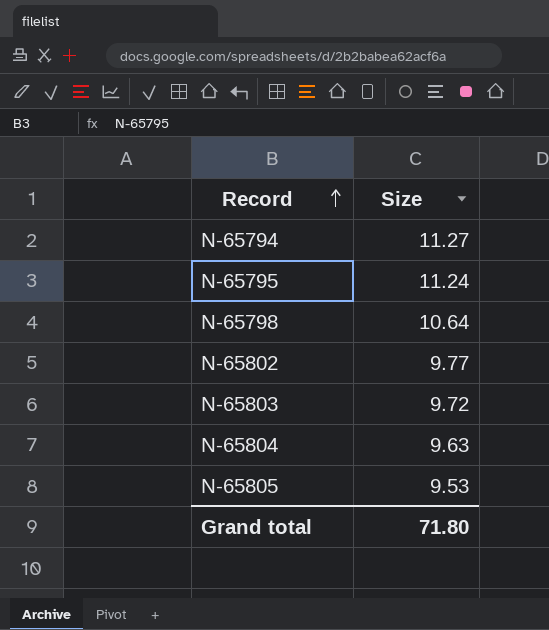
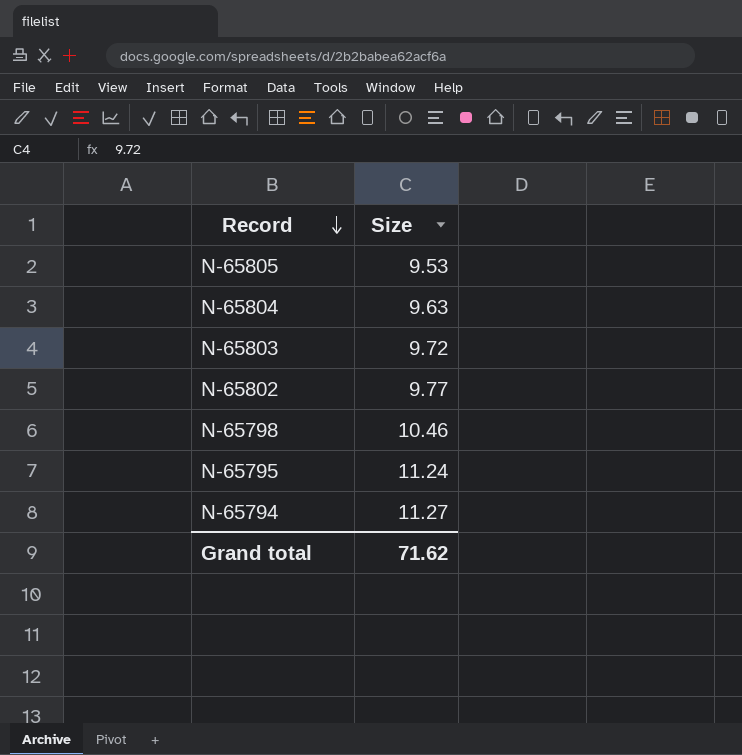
row order: Record ascending -> Record descending
N-65798 | Size: 10.64 -> 10.46
Grand total | Size: 71.80 -> 71.62

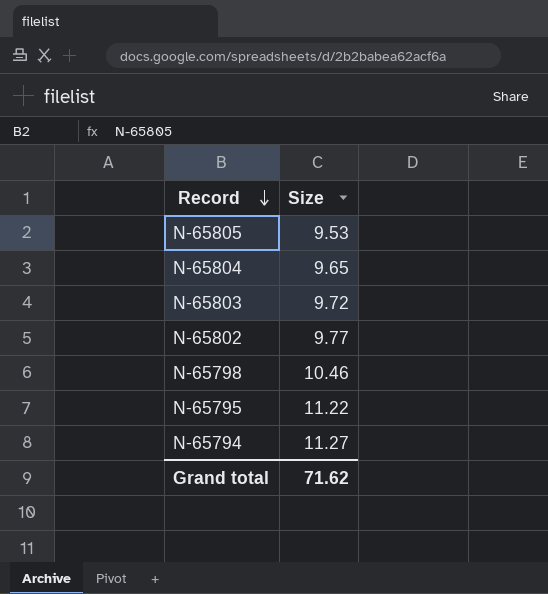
N-65804 | Size: 9.63 -> 9.65
N-65795 | Size: 11.24 -> 11.22

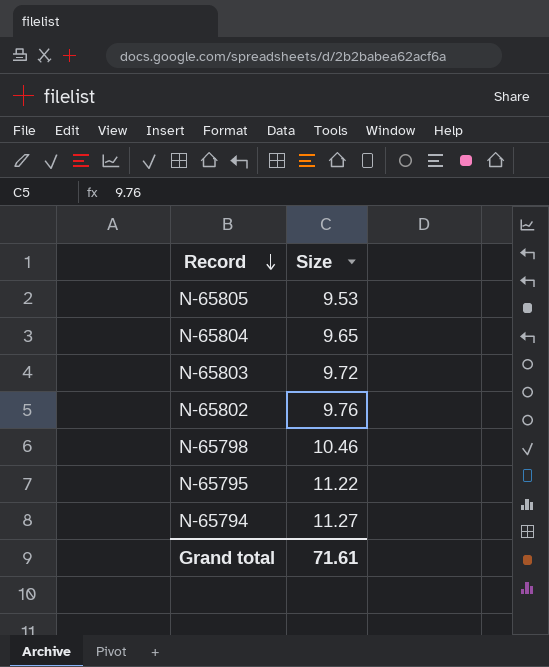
N-65802 | Size: 9.77 -> 9.76
Grand total | Size: 71.62 -> 71.61

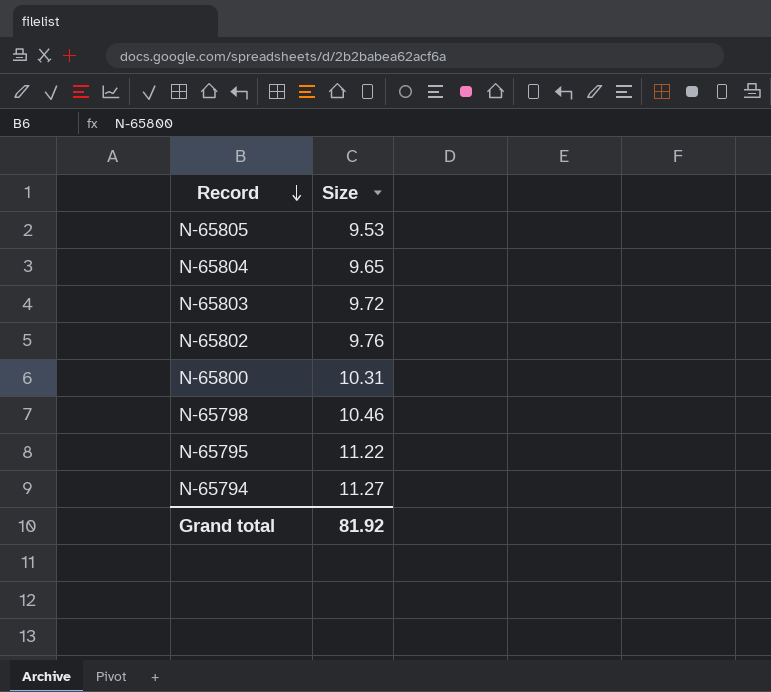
row N-65800: none -> 10.31
Grand total | Size: 71.61 -> 81.92

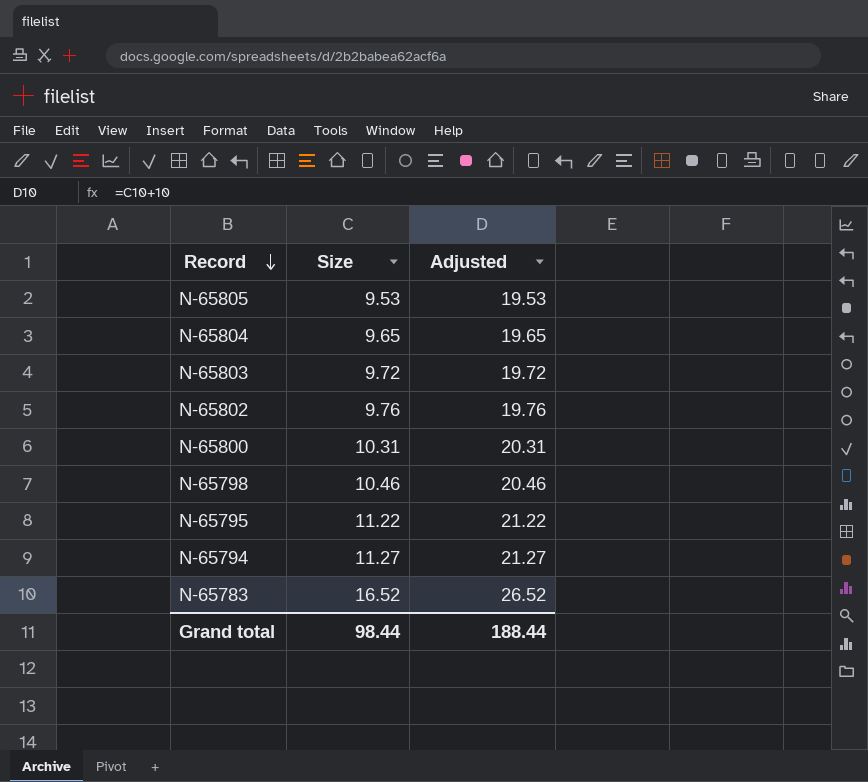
column Adjusted | formula: none -> [Size] + 10
row N-65783: none -> 16.52 | 26.52
Grand total | Size: 81.92 -> 98.44

